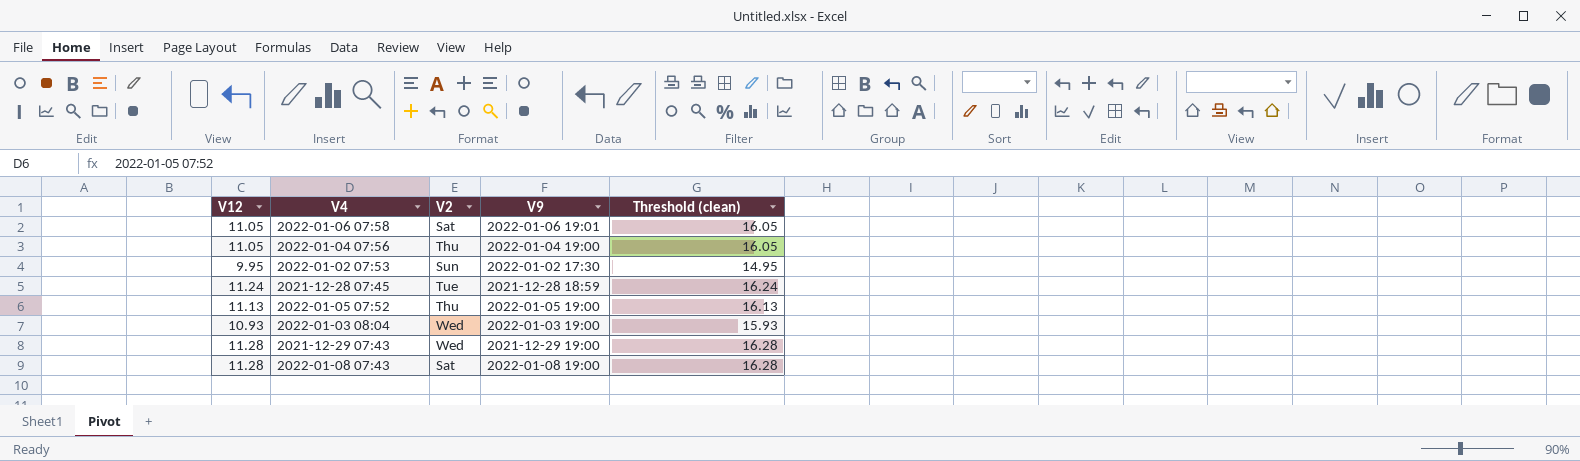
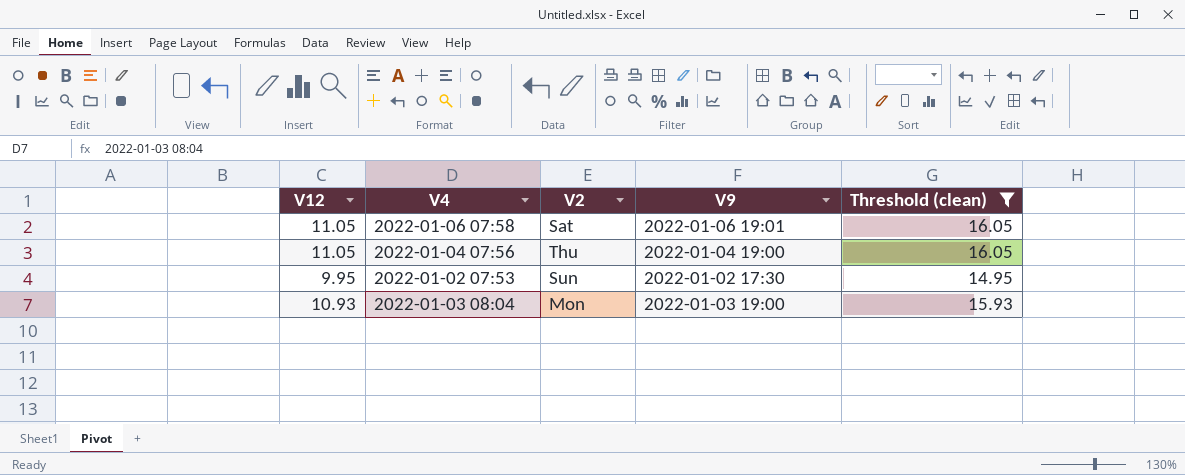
filter: none -> Threshold (clean) <= 16.05
2022-01-03 08:04 | V2: Wed -> Mon

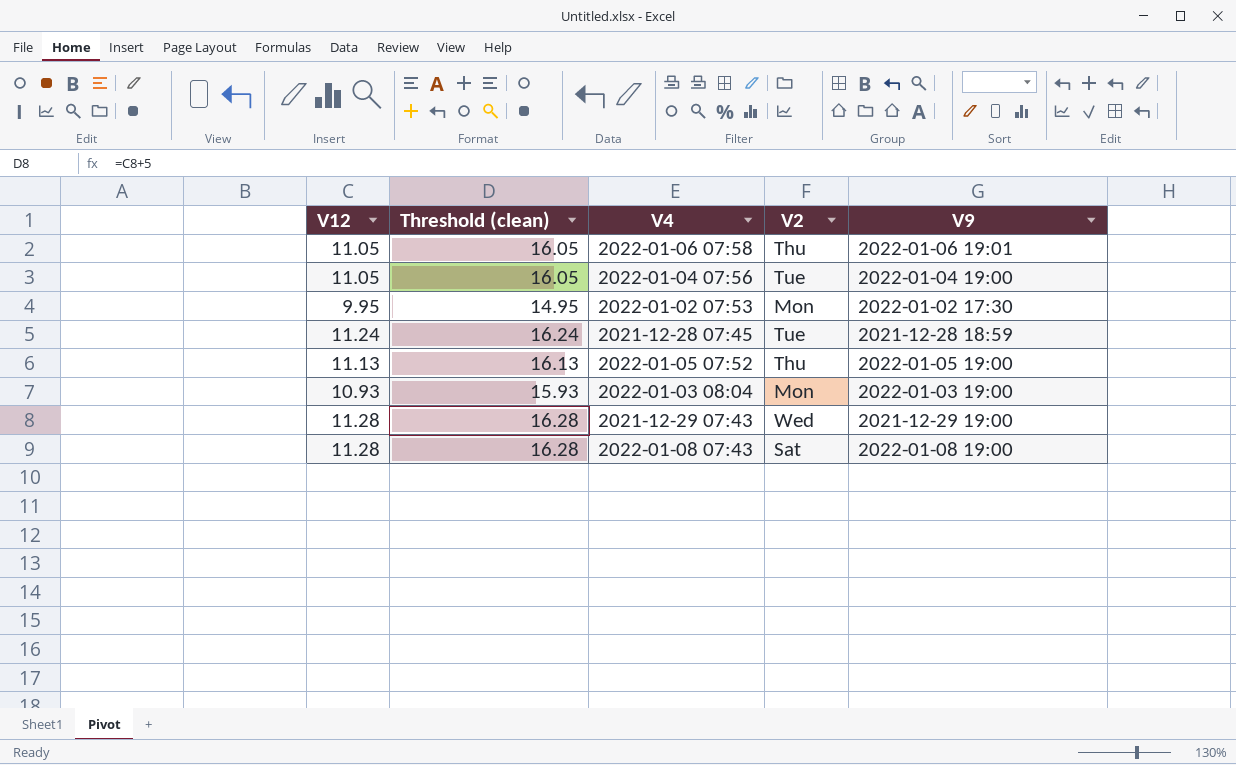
filter: Threshold (clean) <= 16.05 -> none
column Threshold (clean) | position: 5 -> 2
2022-01-06 07:58 | V2: Sat -> Thu
2022-01-04 07:56 | V2: Thu -> Tue
2022-01-02 07:53 | V2: Sun -> Mon

